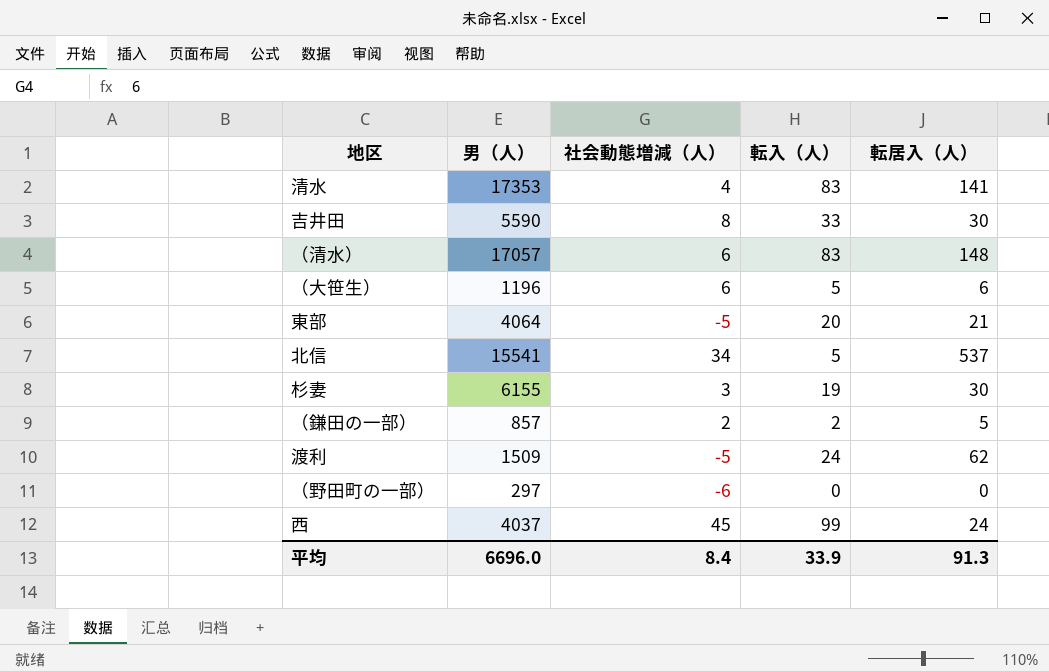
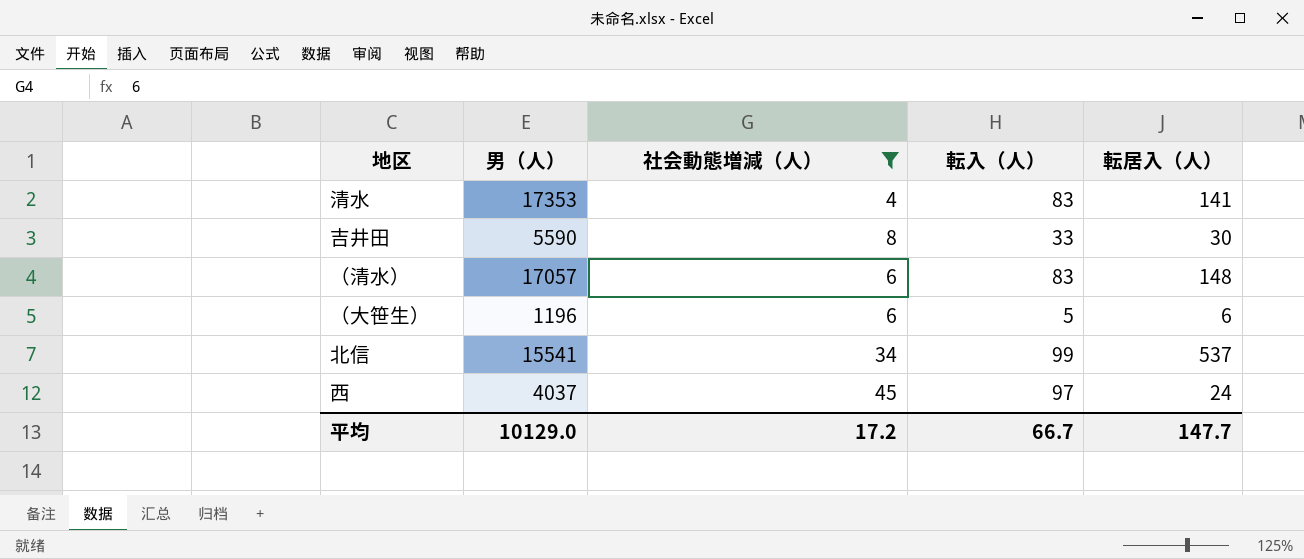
filter: none -> 社会動態増減（人） >= 4
北信 | 転入（人）: 5 -> 99
西 | 転入（人）: 99 -> 97
平均 | 男（人）: 6696.0 -> 10129.0
平均 | 社会動態増減（人）: 8.4 -> 17.2
平均 | 転入（人）: 33.9 -> 66.7
平均 | 転居入（人）: 91.3 -> 147.7

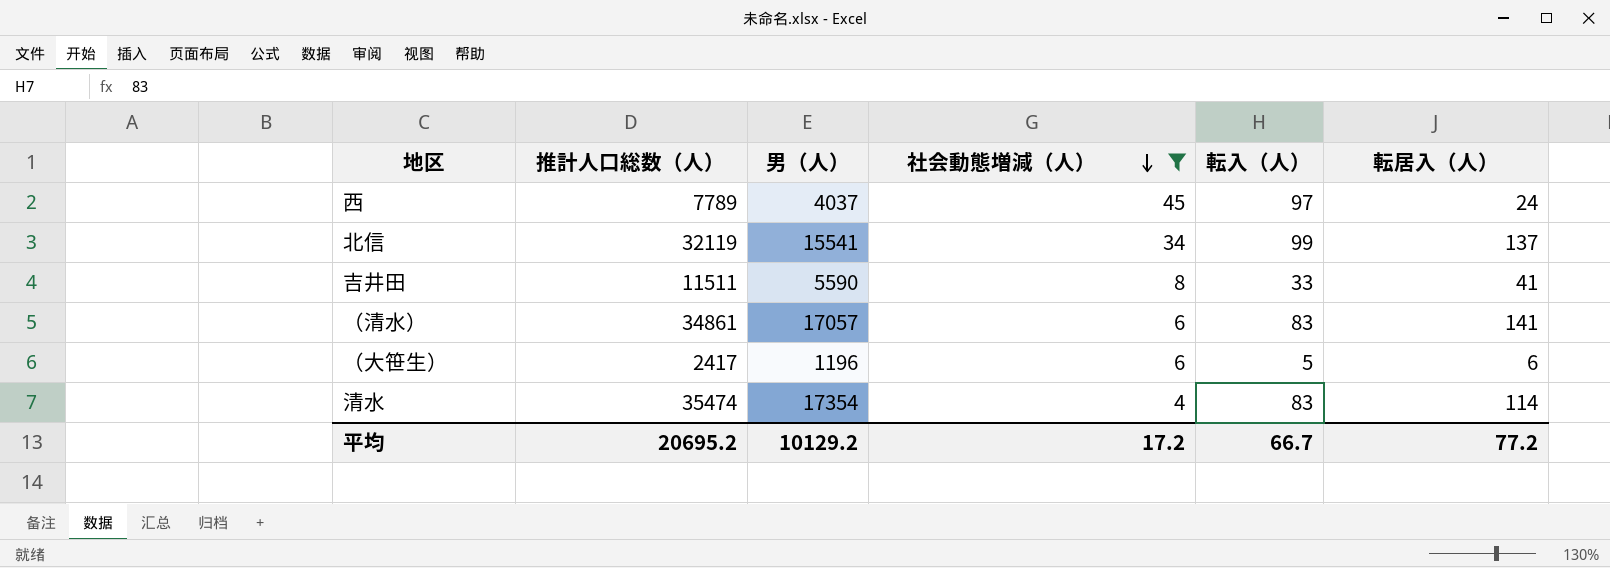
row order: none -> 社会動態増減（人） descending
column 推計人口総数（人） | position: none -> 2
北信 | 転居入（人）: 537 -> 137
吉井田 | 転居入（人）: 30 -> 41
（清水） | 転居入（人）: 148 -> 141
清水 | 男（人）: 17353 -> 17354
清水 | 転居入（人）: 141 -> 114
平均 | 男（人）: 10129.0 -> 10129.2
平均 | 転居入（人）: 147.7 -> 77.2

